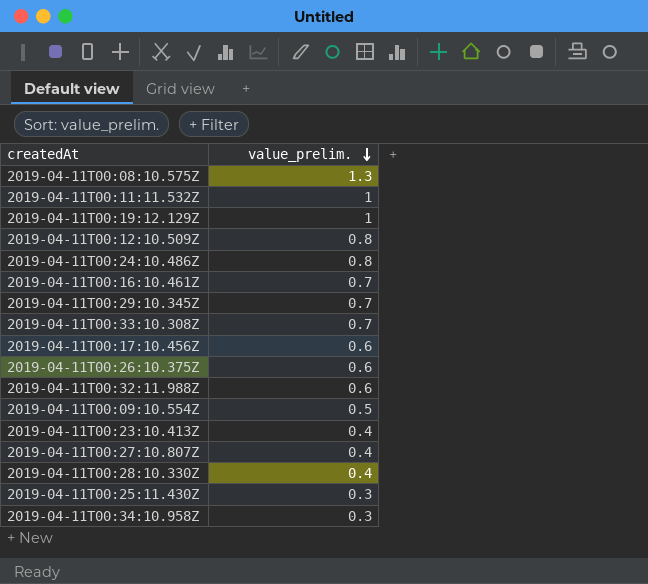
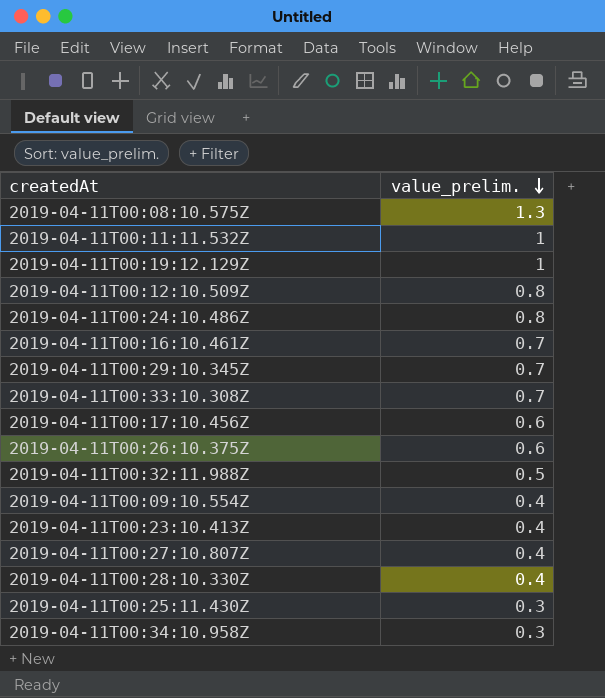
2019-04-11T00:32:11.988Z | value_prelim.: 0.6 -> 0.5
2019-04-11T00:09:10.554Z | value_prelim.: 0.5 -> 0.4

